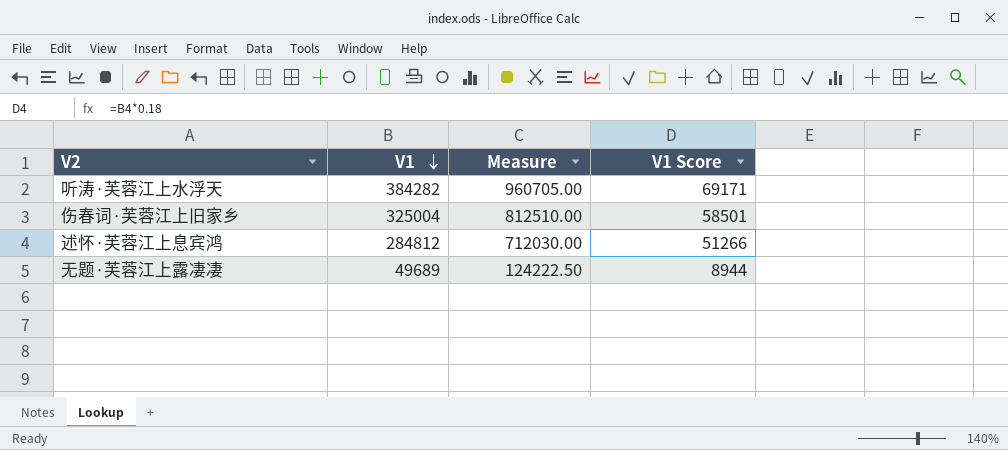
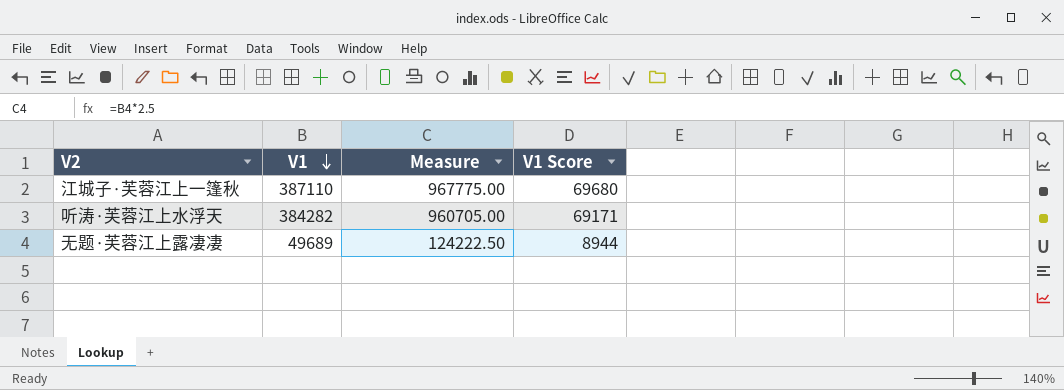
row 伤春词·芙蓉江上旧家乡: 325004 | 812510.00 | 58501 -> none
row 述怀·芙蓉江上息宾鸿: 284812 | 712030.00 | 51266 -> none
row 江城子·芙蓉江上一篷秋: none -> 387110 | 967775.00 | 69680

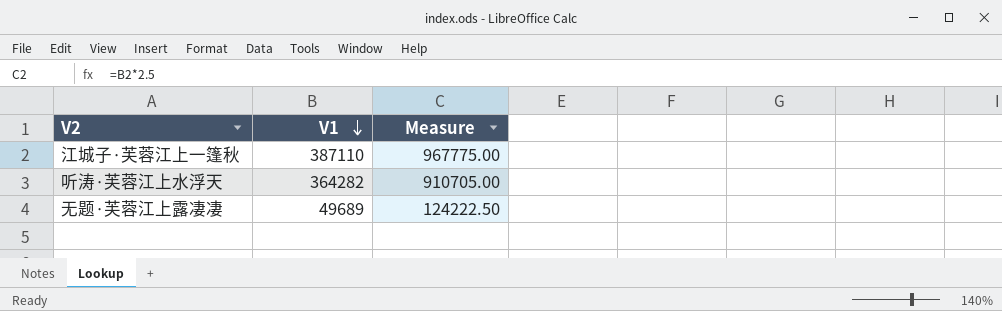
column V1 Score | formula: [V1] * 0.18 -> none
听涛·芙蓉江上水浮天 | V1: 384282 -> 364282
听涛·芙蓉江上水浮天 | Measure: 960705.00 -> 910705.00

